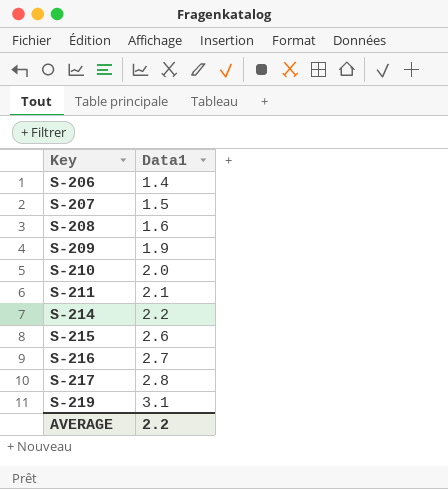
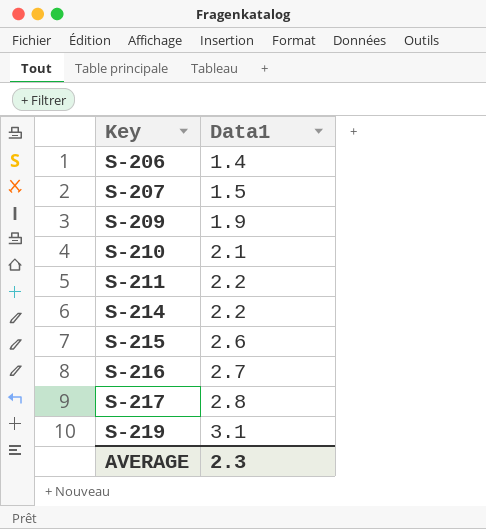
row S-208: 1.6 -> none
S-210 | Data1: 2.0 -> 2.1
S-211 | Data1: 2.1 -> 2.2
AVERAGE | Data1: 2.2 -> 2.3

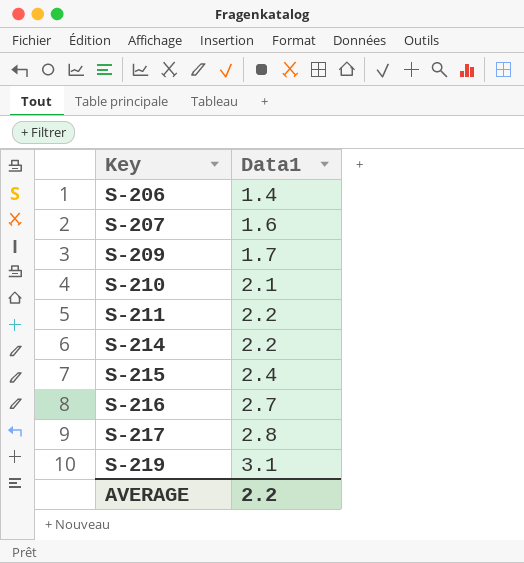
S-207 | Data1: 1.5 -> 1.6
S-209 | Data1: 1.9 -> 1.7
S-215 | Data1: 2.6 -> 2.4
AVERAGE | Data1: 2.3 -> 2.2

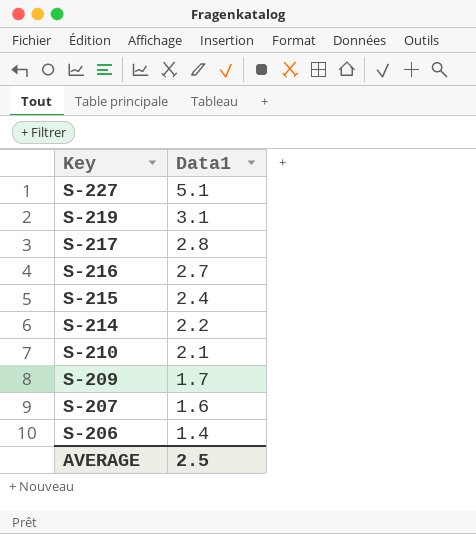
row order: Key ascending -> Key descending
row S-211: 2.2 -> none
row S-227: none -> 5.1
AVERAGE | Data1: 2.2 -> 2.5

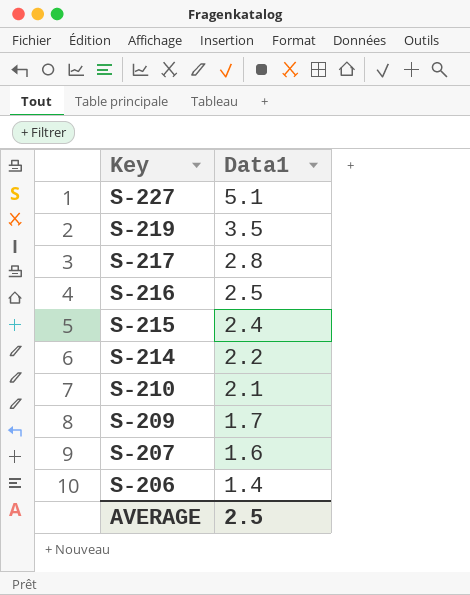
S-219 | Data1: 3.1 -> 3.5
S-216 | Data1: 2.7 -> 2.5

